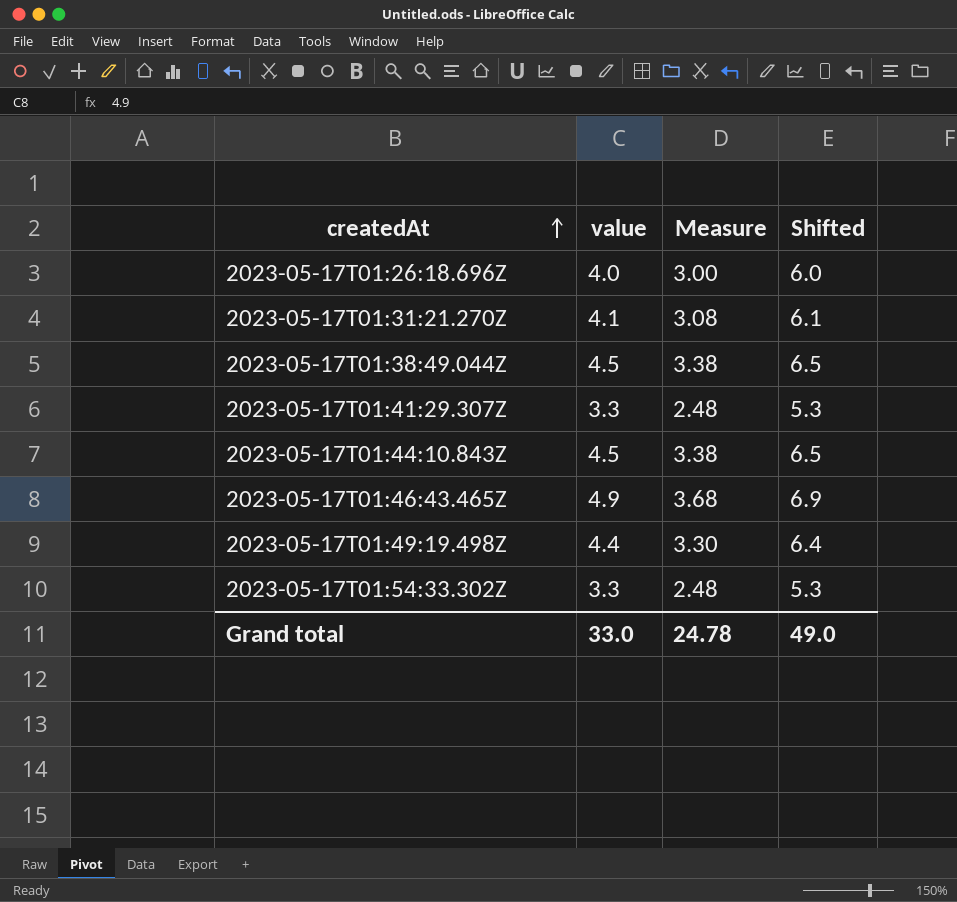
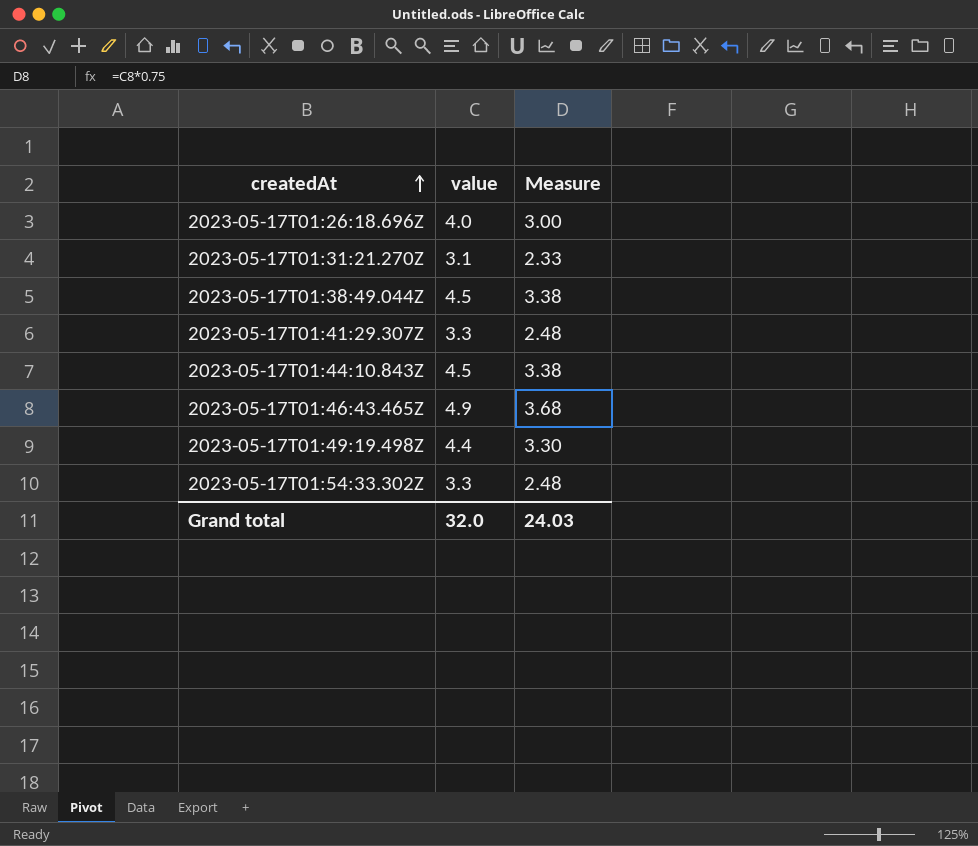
column Shifted | formula: [value] + 2 -> none
2023-05-17T01:31:21.270Z | value: 4.1 -> 3.1
2023-05-17T01:31:21.270Z | Measure: 3.08 -> 2.33
Grand total | value: 33.0 -> 32.0
Grand total | Measure: 24.78 -> 24.03

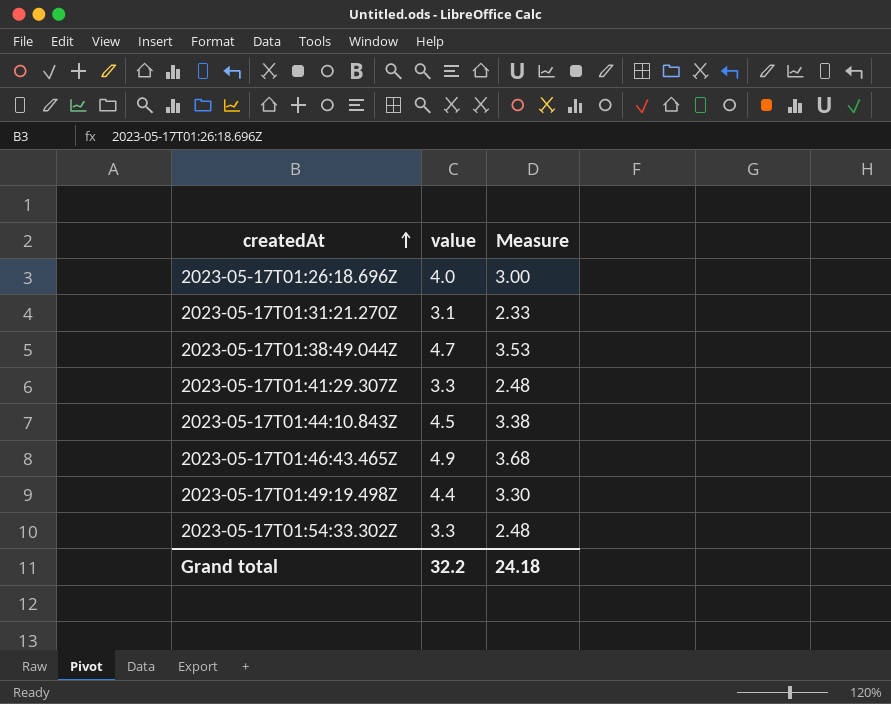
2023-05-17T01:38:49.044Z | value: 4.5 -> 4.7
2023-05-17T01:38:49.044Z | Measure: 3.38 -> 3.53
Grand total | value: 32.0 -> 32.2
Grand total | Measure: 24.03 -> 24.18

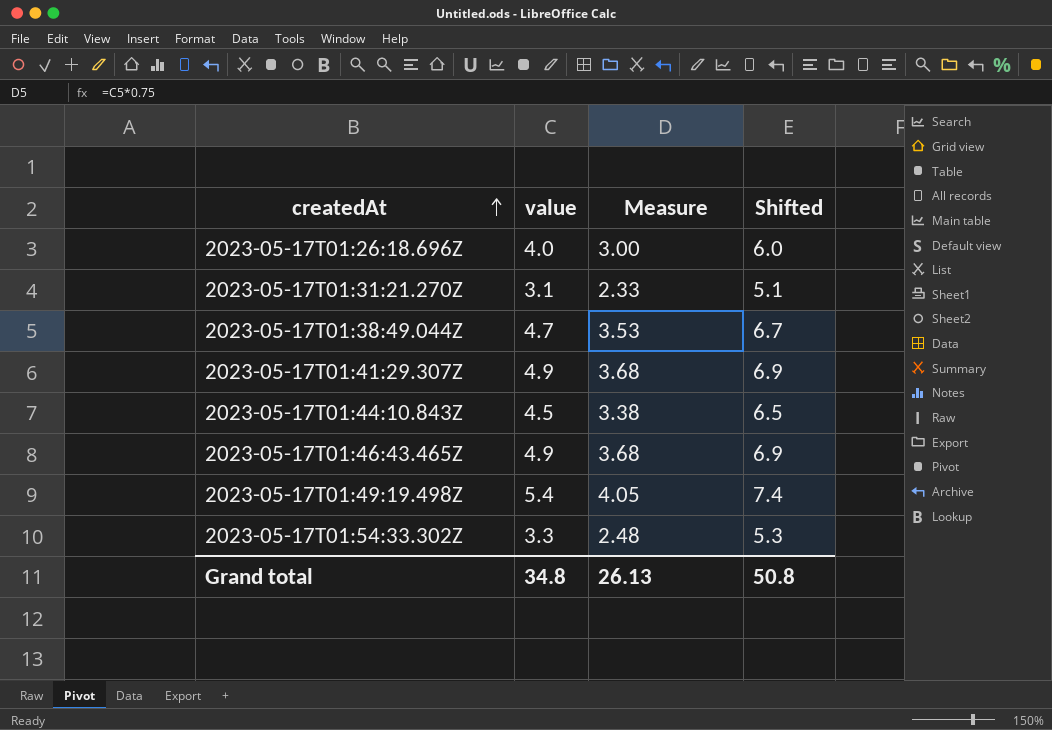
column Shifted | formula: none -> [value] + 2
2023-05-17T01:41:29.307Z | value: 3.3 -> 4.9
2023-05-17T01:41:29.307Z | Measure: 2.48 -> 3.68
2023-05-17T01:49:19.498Z | value: 4.4 -> 5.4
2023-05-17T01:49:19.498Z | Measure: 3.30 -> 4.05
Grand total | value: 32.2 -> 34.8
Grand total | Measure: 24.18 -> 26.13

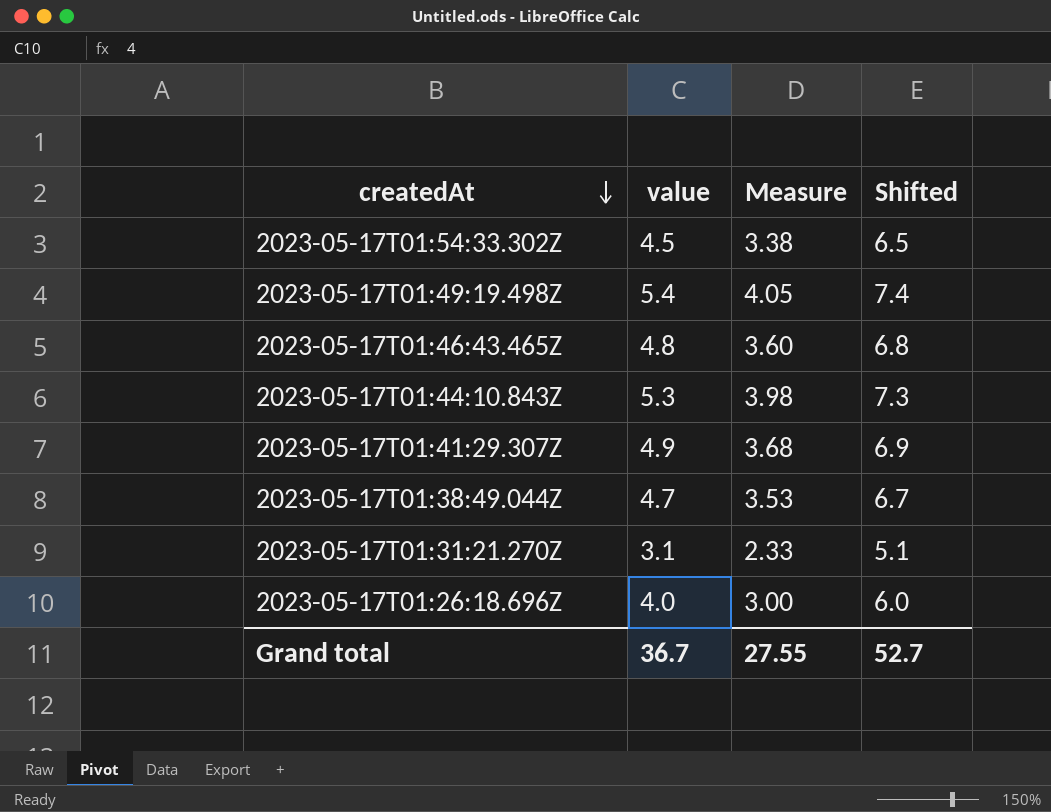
row order: createdAt ascending -> createdAt descending
2023-05-17T01:54:33.302Z | value: 3.3 -> 4.5
2023-05-17T01:54:33.302Z | Measure: 2.48 -> 3.38
2023-05-17T01:54:33.302Z | Shifted: 5.3 -> 6.5
2023-05-17T01:46:43.465Z | value: 4.9 -> 4.8
2023-05-17T01:46:43.465Z | Measure: 3.68 -> 3.60
2023-05-17T01:46:43.465Z | Shifted: 6.9 -> 6.8
2023-05-17T01:44:10.843Z | value: 4.5 -> 5.3
2023-05-17T01:44:10.843Z | Measure: 3.38 -> 3.98
2023-05-17T01:44:10.843Z | Shifted: 6.5 -> 7.3
Grand total | value: 34.8 -> 36.7
Grand total | Measure: 26.13 -> 27.55
Grand total | Shifted: 50.8 -> 52.7

